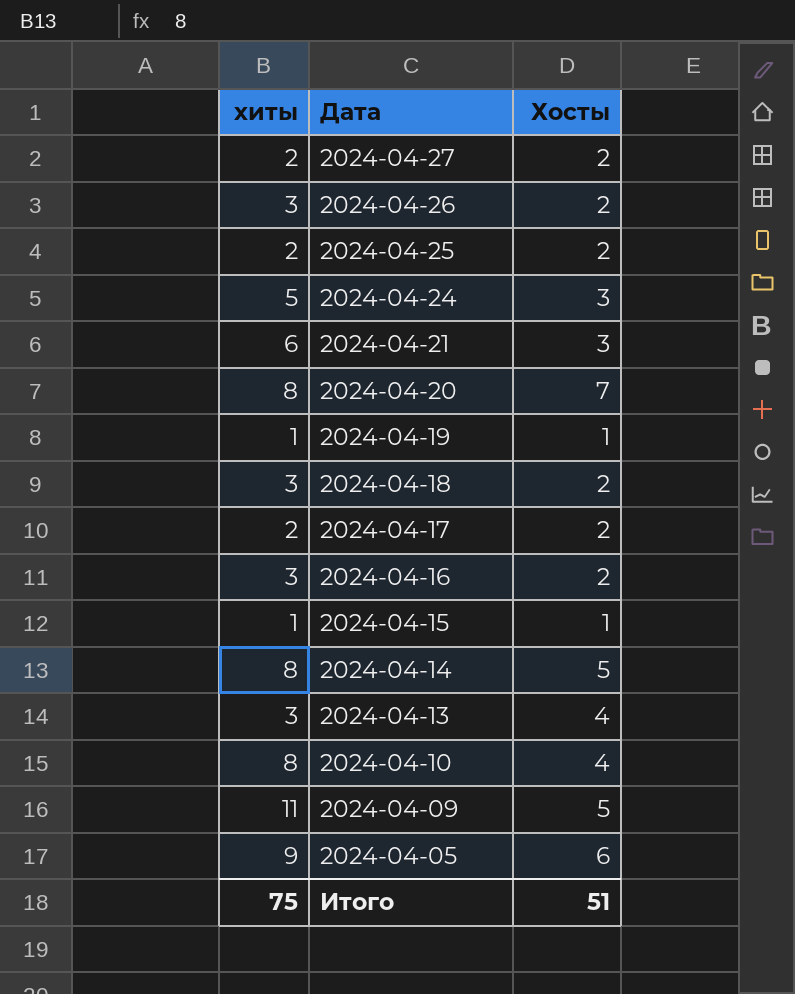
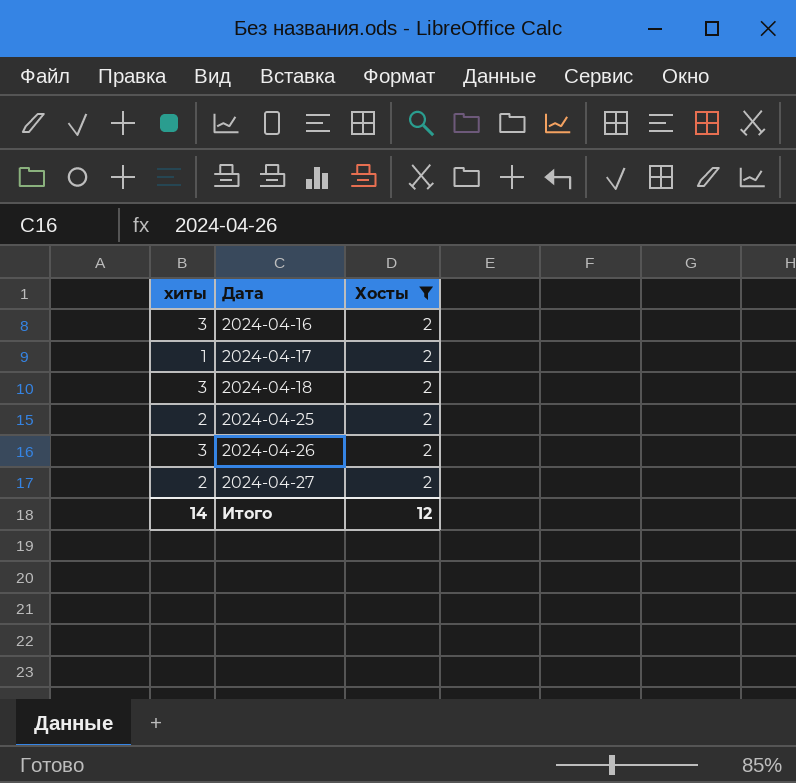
filter: none -> Хосты = 2
row order: Дата descending -> Дата ascending
2024-04-17 | хиты: 2 -> 1
Итого | хиты: 75 -> 14
Итого | Хосты: 51 -> 12

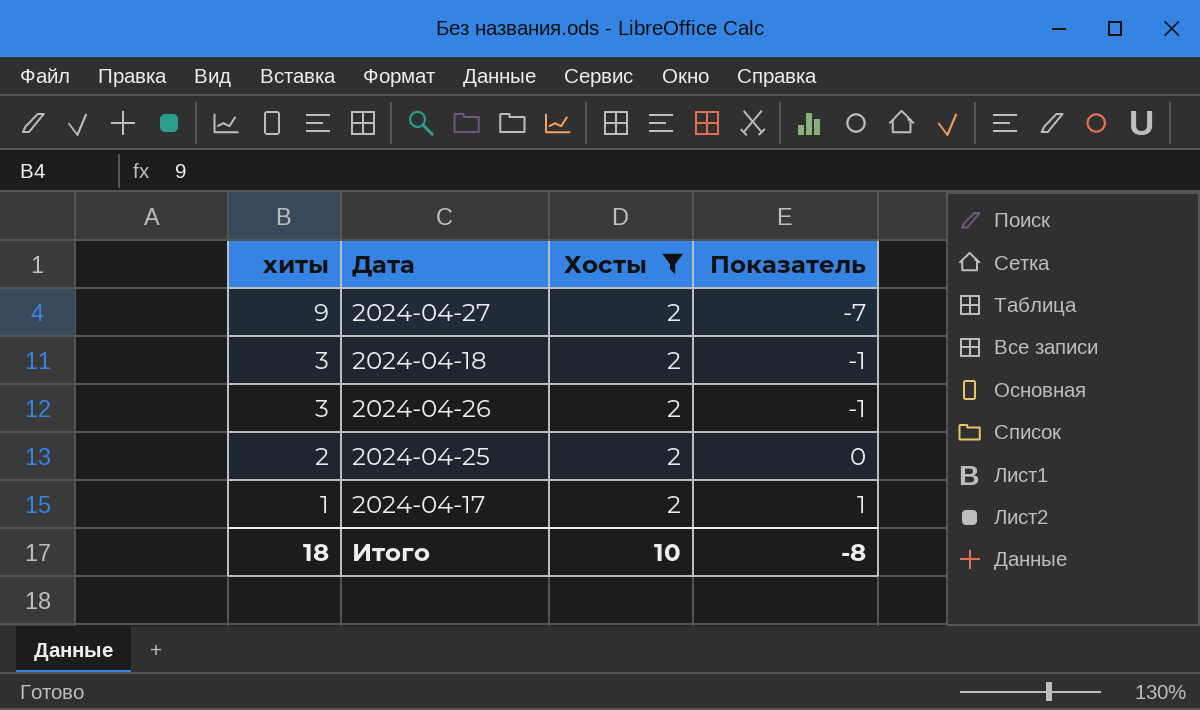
row order: Дата ascending -> хиты descending
column Показатель | formula: none -> [Хосты] - [хиты]
row 2024-04-16: 3 | 2 -> none
2024-04-27 | хиты: 2 -> 9
Итого | хиты: 14 -> 18
Итого | Хосты: 12 -> 10

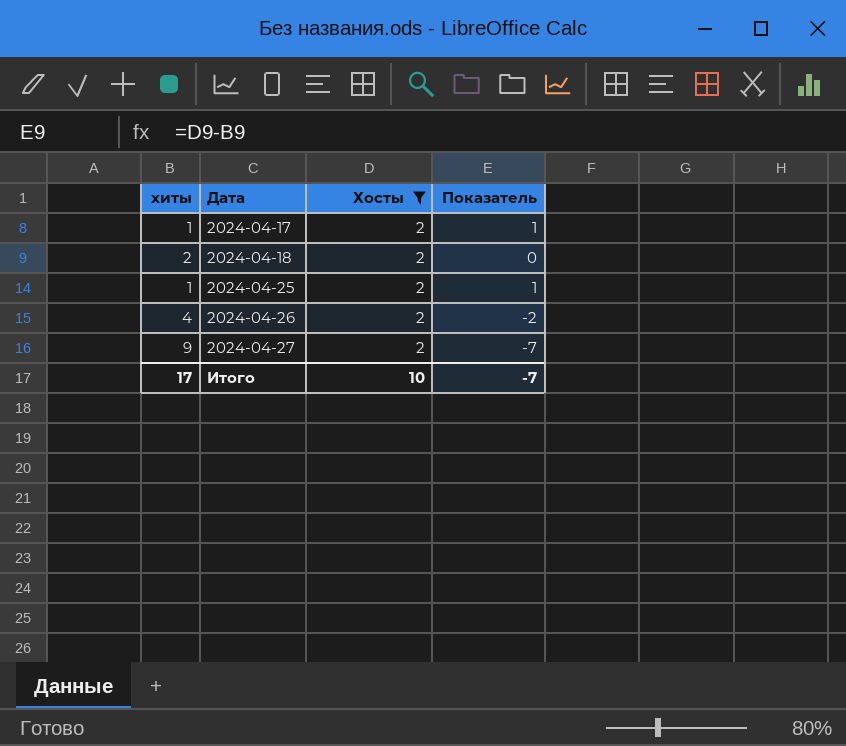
row order: хиты descending -> Дата ascending
2024-04-18 | хиты: 3 -> 2
2024-04-18 | Показатель: -1 -> 0
2024-04-25 | хиты: 2 -> 1
2024-04-25 | Показатель: 0 -> 1
2024-04-26 | хиты: 3 -> 4
2024-04-26 | Показатель: -1 -> -2
Итого | хиты: 18 -> 17
Итого | Показатель: -8 -> -7

